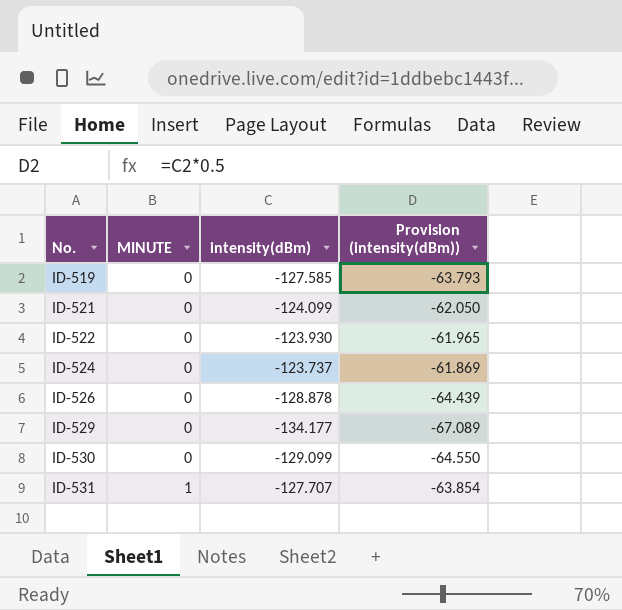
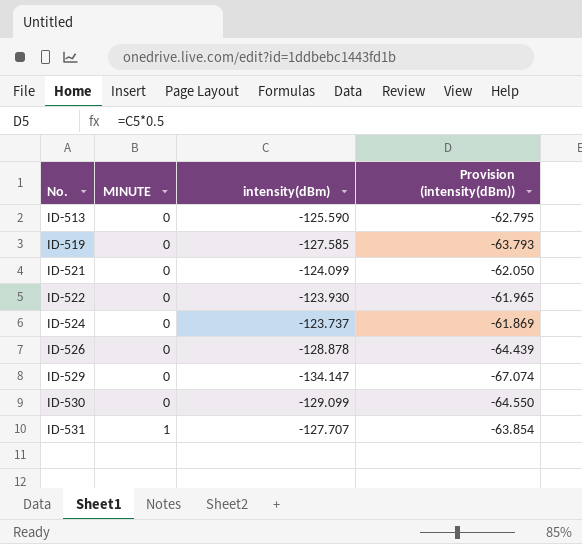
row ID-513: none -> 0 | -125.590 | -62.795
ID-529 | intensity(dBm): -134.177 -> -134.147
ID-529 | Provision (intensity(dBm)): -67.089 -> -67.074

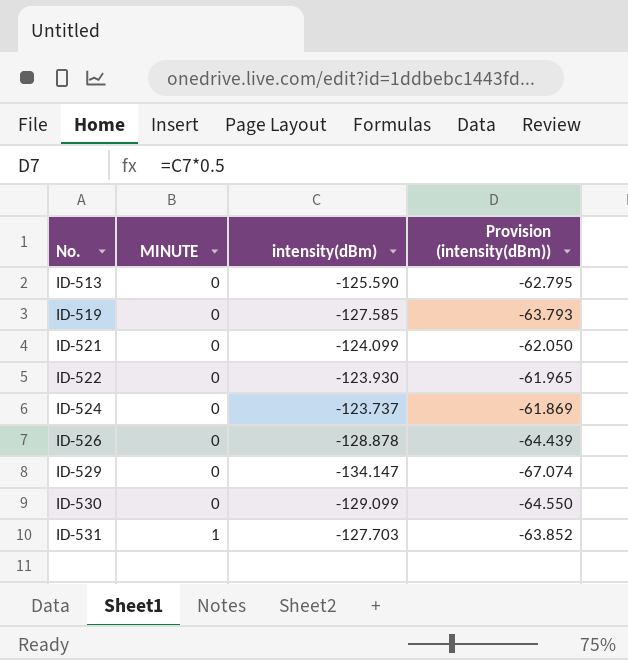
ID-531 | intensity(dBm): -127.707 -> -127.703
ID-531 | Provision (intensity(dBm)): -63.854 -> -63.852

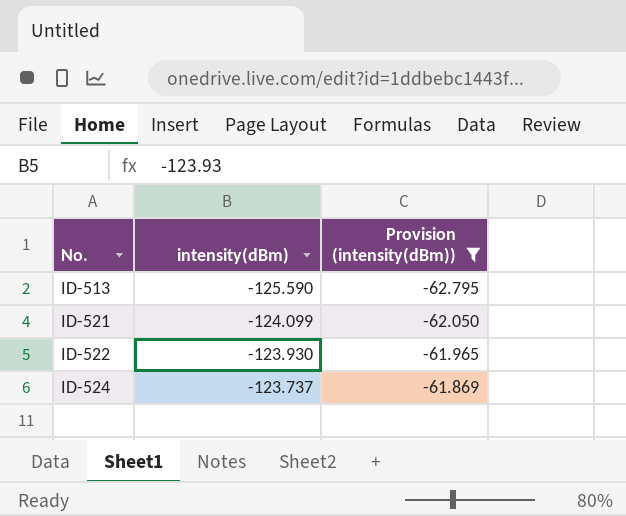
filter: none -> Provision (intensity(dBm)) >= -62.795
column MINUTE | position: 2 -> none

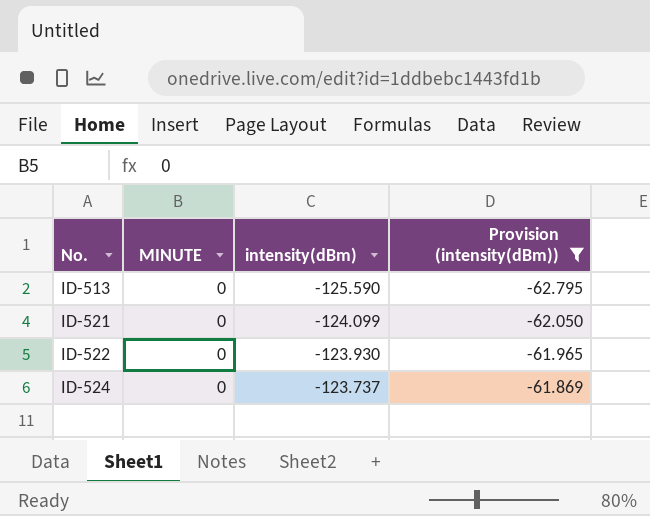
column MINUTE | position: none -> 2

